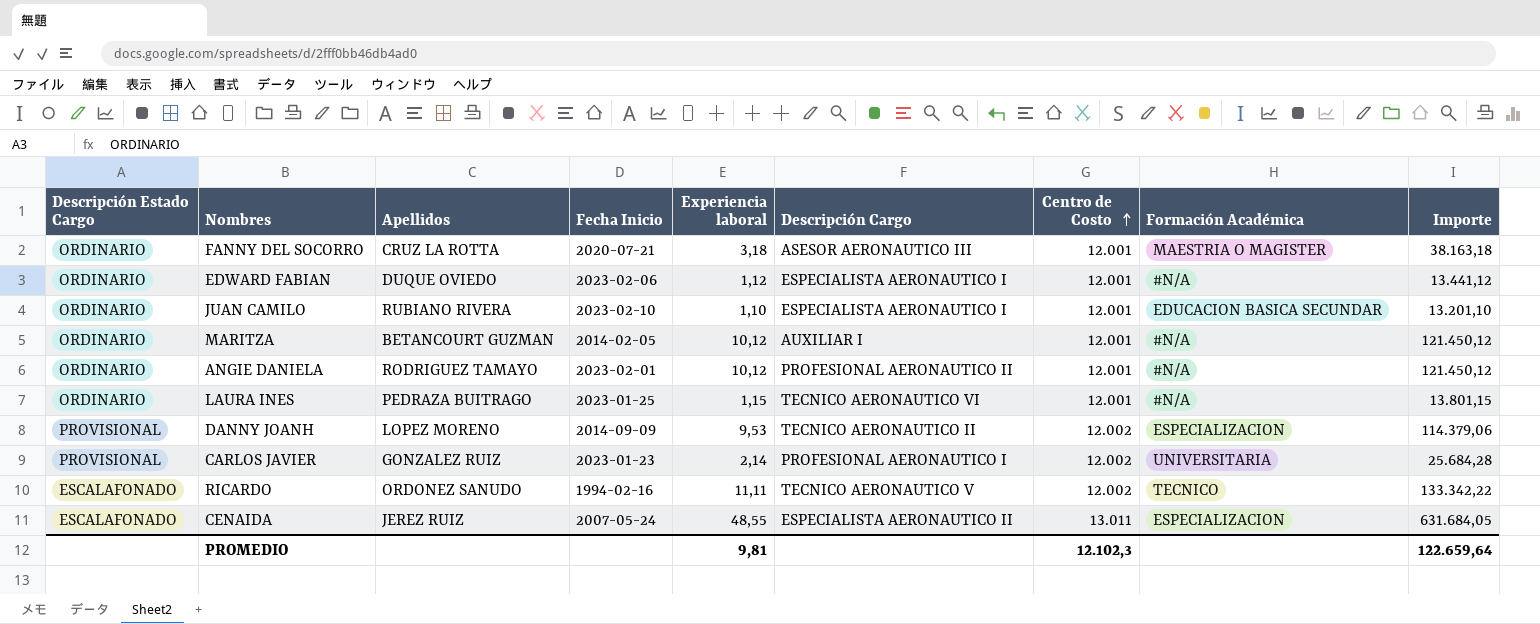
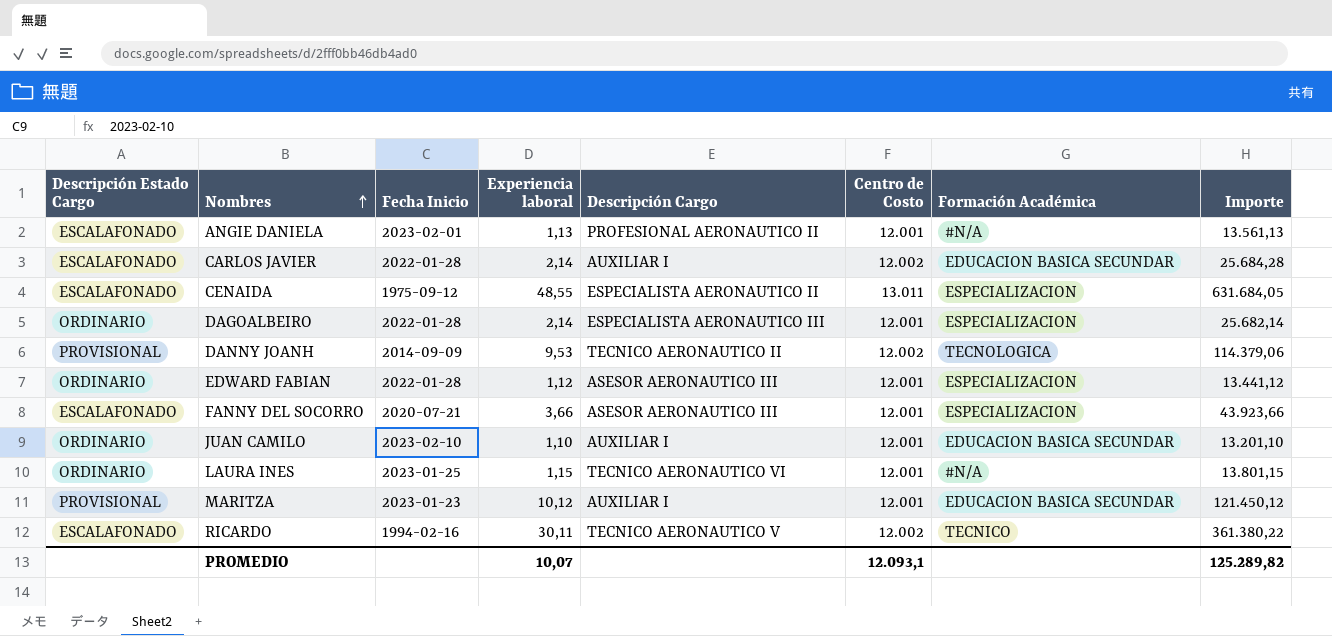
row order: Centro de Costo ascending -> Nombres ascending
column Apellidos | position: 3 -> none
ANGIE DANIELA | Descripción Estado Cargo: ORDINARIO -> ESCALAFONADO
ANGIE DANIELA | Experiencia laboral: 10,12 -> 1,13
ANGIE DANIELA | Importe: 121.450,12 -> 13.561,13
CARLOS JAVIER | Descripción Estado Cargo: PROVISIONAL -> ESCALAFONADO
CARLOS JAVIER | Fecha Inicio: 2023-01-23 -> 2022-01-28
CARLOS JAVIER | Descripción Cargo: PROFESIONAL AERONAUTICO I -> AUXILIAR I
CARLOS JAVIER | Formación Académica: UNIVERSITARIA -> EDUCACION BASICA SECUNDAR
CENAIDA | Fecha Inicio: 2007-05-24 -> 1975-09-12
row DAGOALBEIRO: none -> ORDINARIO | 2022-01-28 | 2,14 | ESPECIALISTA AERONAUTICO III | 12.001 | ESPECIALIZACION | 25.682,14
DANNY JOANH | Formación Académica: ESPECIALIZACION -> TECNOLOGICA
EDWARD FABIAN | Fecha Inicio: 2023-02-06 -> 2022-01-28
EDWARD FABIAN | Descripción Cargo: ESPECIALISTA AERONAUTICO I -> ASESOR AERONAUTICO III
EDWARD FABIAN | Formación Académica: #N/A -> ESPECIALIZACION
FANNY DEL SOCORRO | Descripción Estado Cargo: ORDINARIO -> ESCALAFONADO
FANNY DEL SOCORRO | Experiencia laboral: 3,18 -> 3,66
FANNY DEL SOCORRO | Formación Académica: MAESTRIA O MAGISTER -> ESPECIALIZACION
FANNY DEL SOCORRO | Importe: 38.163,18 -> 43.923,66
JUAN CAMILO | Descripción Cargo: ESPECIALISTA AERONAUTICO I -> AUXILIAR I
MARITZA | Descripción Estado Cargo: ORDINARIO -> PROVISIONAL
MARITZA | Fecha Inicio: 2014-02-05 -> 2023-01-23
MARITZA | Formación Académica: #N/A -> EDUCACION BASICA SECUNDAR
RICARDO | Experiencia laboral: 11,11 -> 30,11
RICARDO | Importe: 133.342,22 -> 361.380,22
PROMEDIO | Experiencia laboral: 9,81 -> 10,07
PROMEDIO | Centro de Costo: 12.102,3 -> 12.093,1
PROMEDIO | Importe: 122.659,64 -> 125.289,82

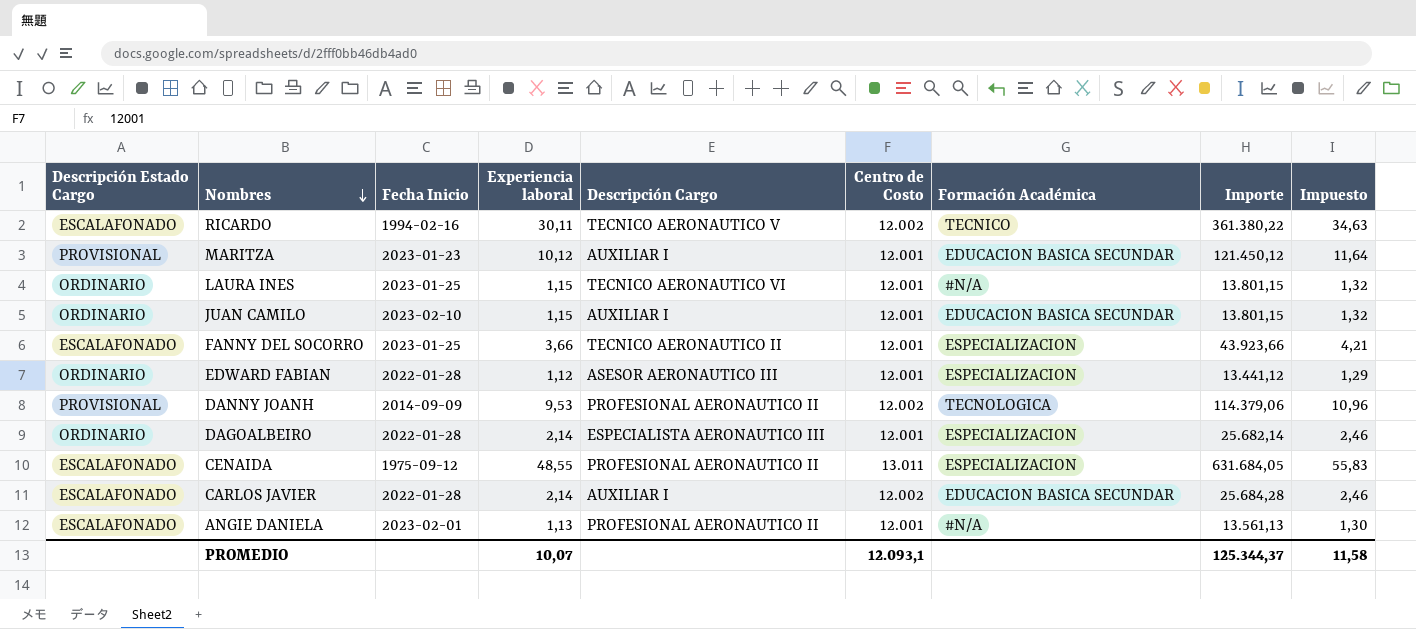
row order: Nombres ascending -> Nombres descending
column Impuesto | formula: none -> [Experiencia laboral] * 1,15
JUAN CAMILO | Experiencia laboral: 1,10 -> 1,15
JUAN CAMILO | Importe: 13.201,10 -> 13.801,15
FANNY DEL SOCORRO | Fecha Inicio: 2020-07-21 -> 2023-01-25
FANNY DEL SOCORRO | Descripción Cargo: ASESOR AERONAUTICO III -> TECNICO AERONAUTICO II
DANNY JOANH | Descripción Cargo: TECNICO AERONAUTICO II -> PROFESIONAL AERONAUTICO II
CENAIDA | Descripción Cargo: ESPECIALISTA AERONAUTICO II -> PROFESIONAL AERONAUTICO II
PROMEDIO | Importe: 125.289,82 -> 125.344,37

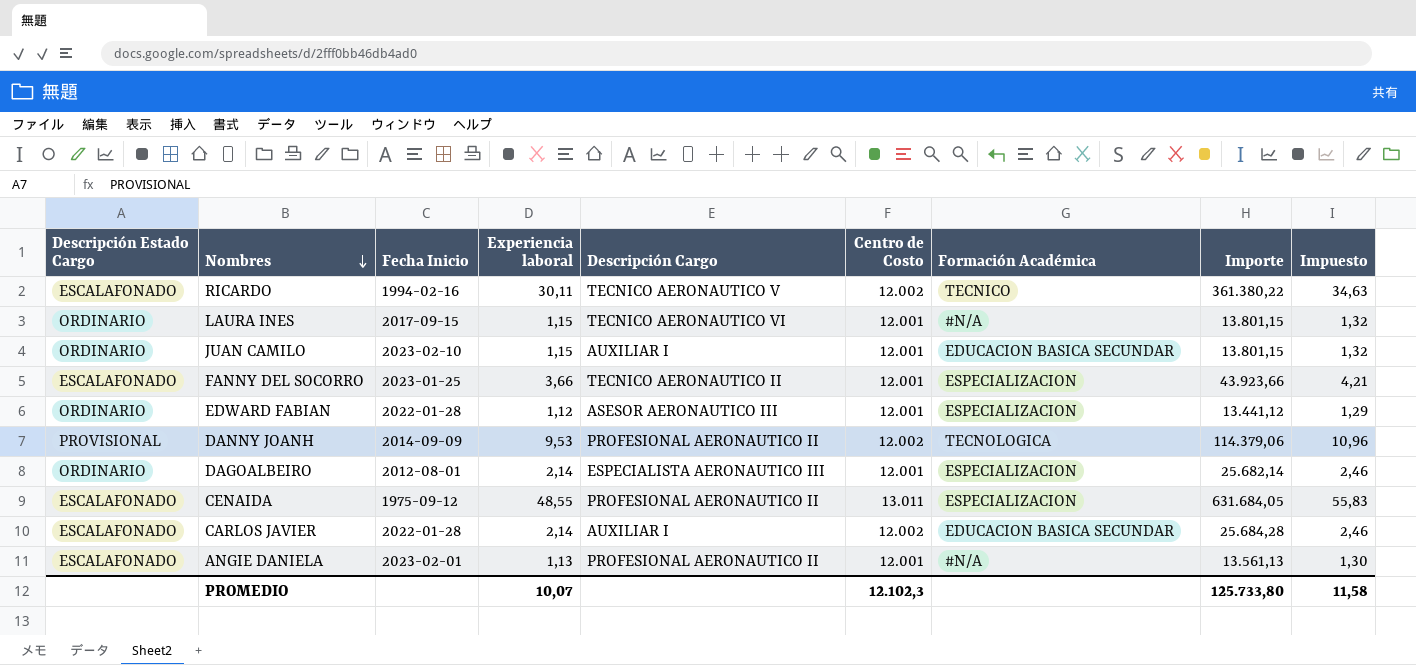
row MARITZA: PROVISIONAL | 2023-01-23 | 10,12 | AUXILIAR I | 12.001 | EDUCACION BASICA SECUNDAR | 121.450,12 | 11,64 -> none
LAURA INES | Fecha Inicio: 2023-01-25 -> 2017-09-15
DAGOALBEIRO | Fecha Inicio: 2022-01-28 -> 2012-08-01
PROMEDIO | Centro de Costo: 12.093,1 -> 12.102,3
PROMEDIO | Importe: 125.344,37 -> 125.733,80

